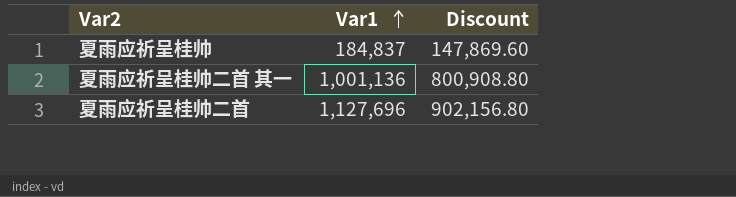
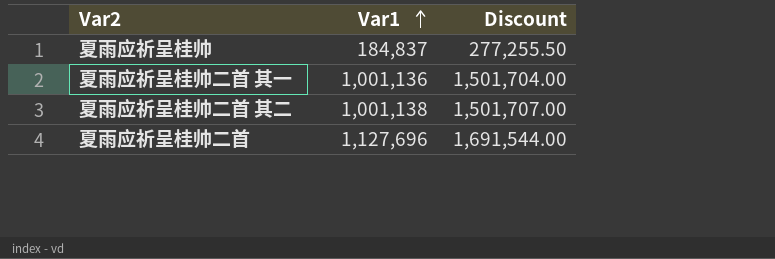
column Discount | formula: [Var1] * 0.8 -> [Var1] * 1.5
row 夏雨应祈呈桂帅二首 其二: none -> 1,001,138 | 1,501,707.00

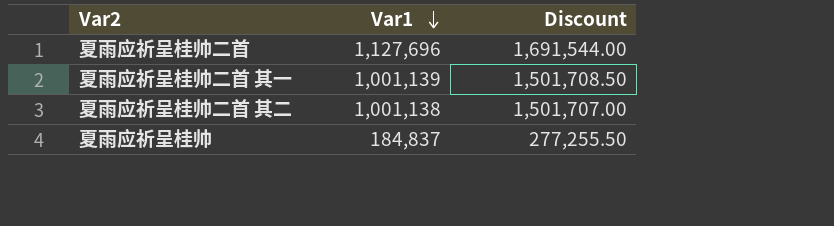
row order: Var1 ascending -> Var1 descending
夏雨应祈呈桂帅二首 其一 | Var1: 1,001,136 -> 1,001,139
夏雨应祈呈桂帅二首 其一 | Discount: 1,501,704.00 -> 1,501,708.50

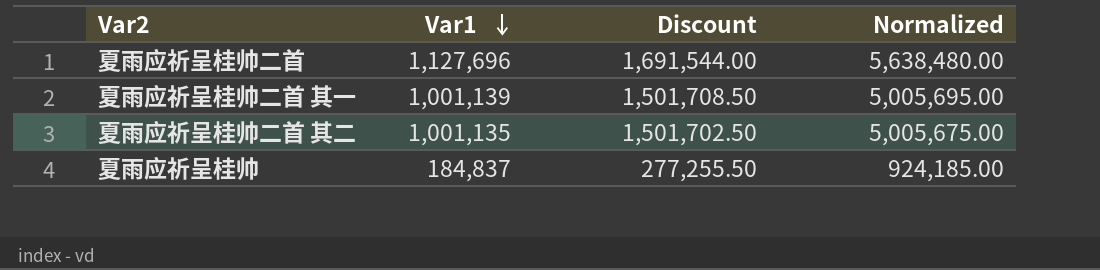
column Normalized | formula: none -> [Var1] * 5
夏雨应祈呈桂帅二首 其二 | Var1: 1,001,138 -> 1,001,135
夏雨应祈呈桂帅二首 其二 | Discount: 1,501,707.00 -> 1,501,702.50

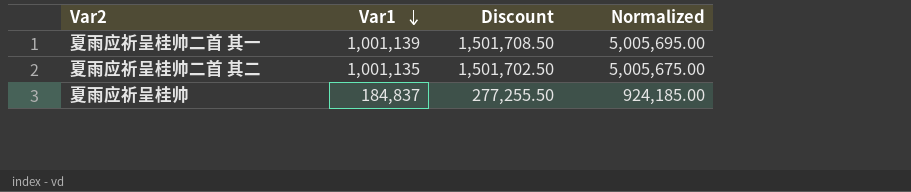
row 夏雨应祈呈桂帅二首: 1,127,696 | 1,691,544.00 | 5,638,480.00 -> none

